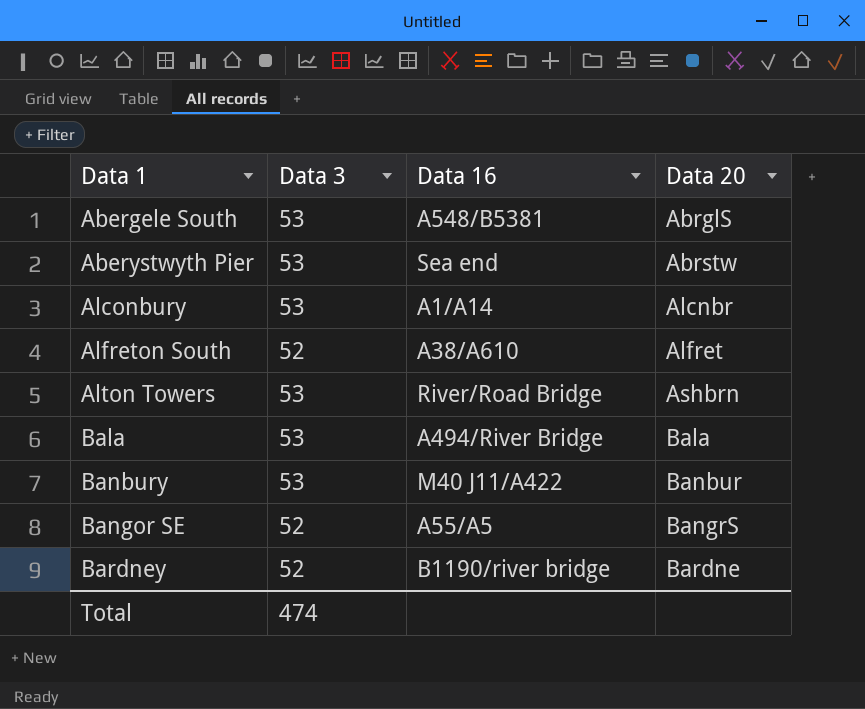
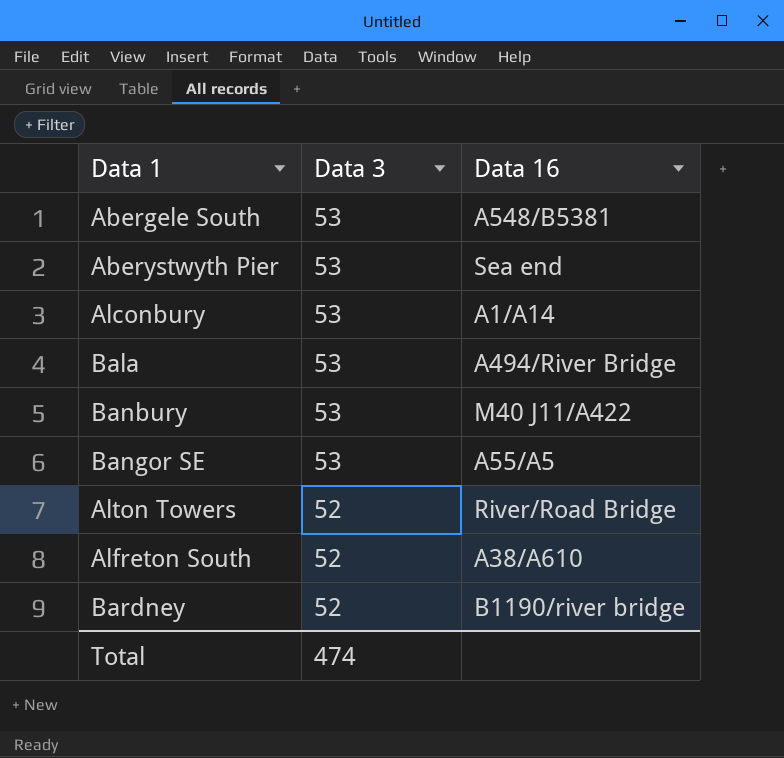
row order: Data 1 ascending -> Data 3 descending
column Data 20 | position: 4 -> none
Bangor SE | Data 3: 52 -> 53
Alton Towers | Data 3: 53 -> 52

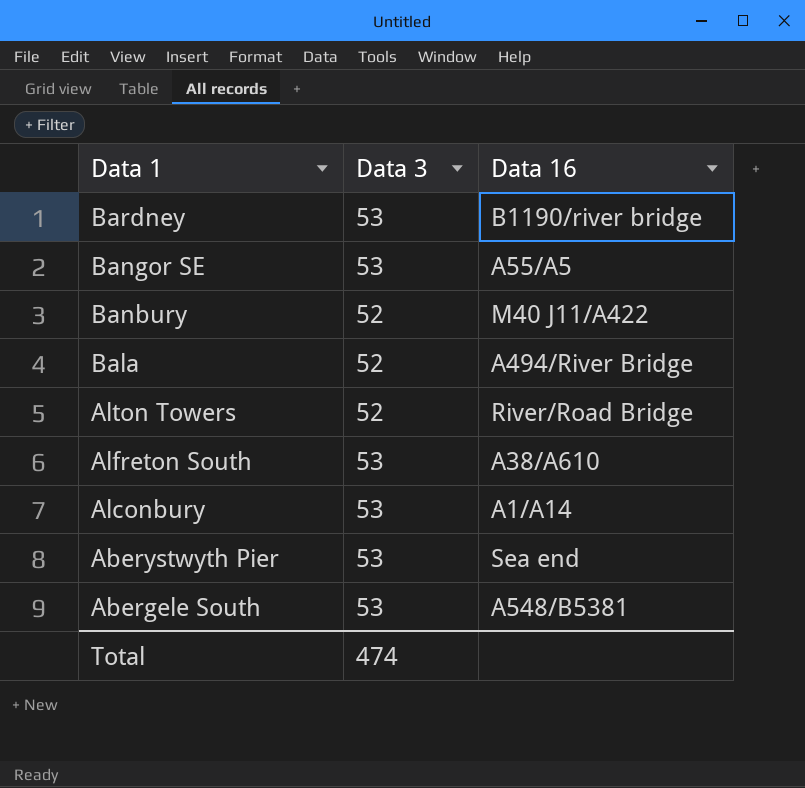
row order: Data 3 descending -> Data 1 descending
Bardney | Data 3: 52 -> 53
Banbury | Data 3: 53 -> 52
Bala | Data 3: 53 -> 52
Alfreton South | Data 3: 52 -> 53

